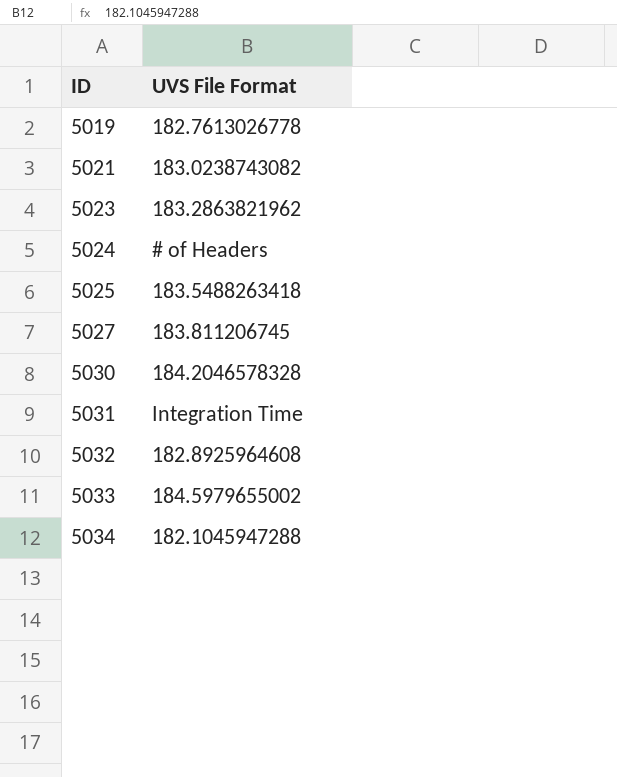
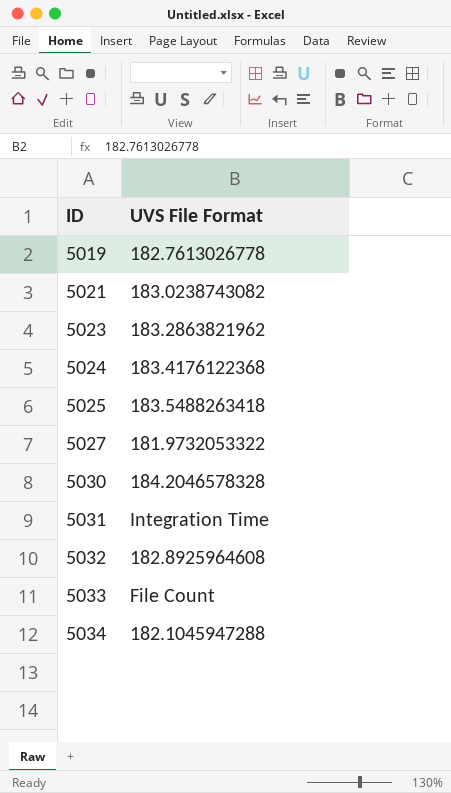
5024 | UVS File Format: # of Headers -> 183.4176122368
5027 | UVS File Format: 183.811206745 -> 181.9732053322
5033 | UVS File Format: 184.5979655002 -> File Count

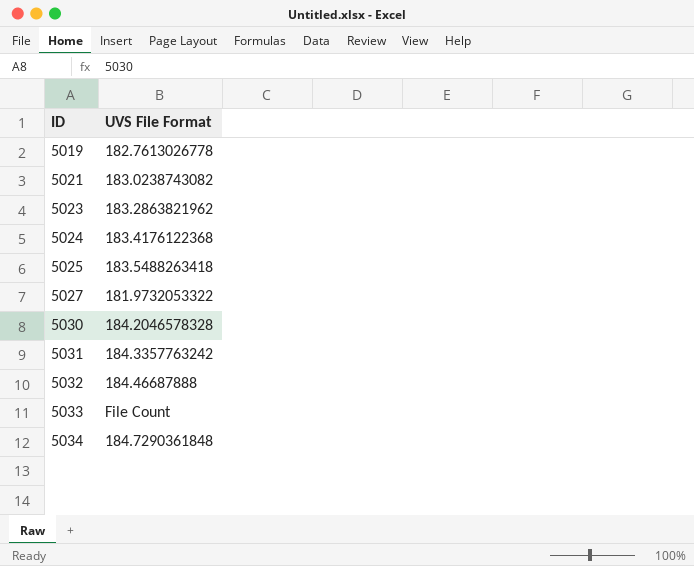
5031 | UVS File Format: Integration Time -> 184.3357763242
5032 | UVS File Format: 182.8925964608 -> 184.46687888
5034 | UVS File Format: 182.1045947288 -> 184.7290361848

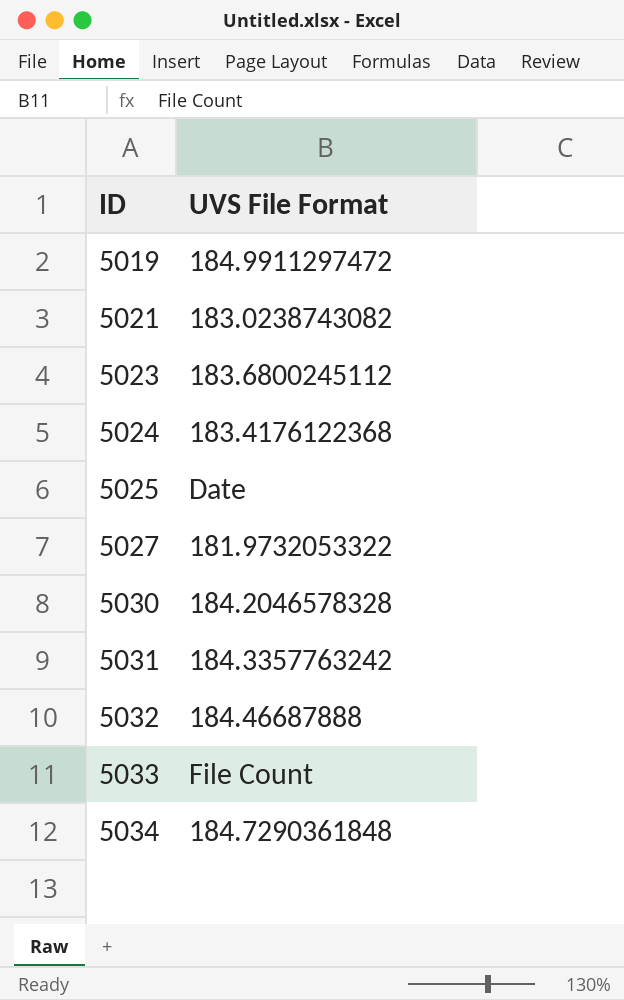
5019 | UVS File Format: 182.7613026778 -> 184.9911297472
5023 | UVS File Format: 183.2863821962 -> 183.6800245112
5025 | UVS File Format: 183.5488263418 -> Date

